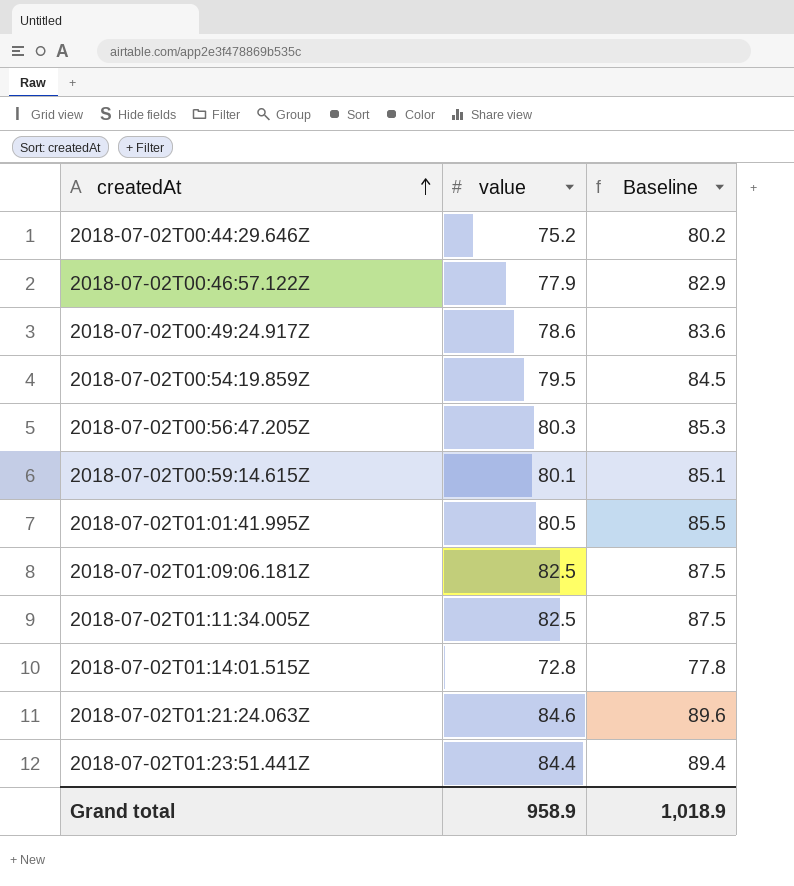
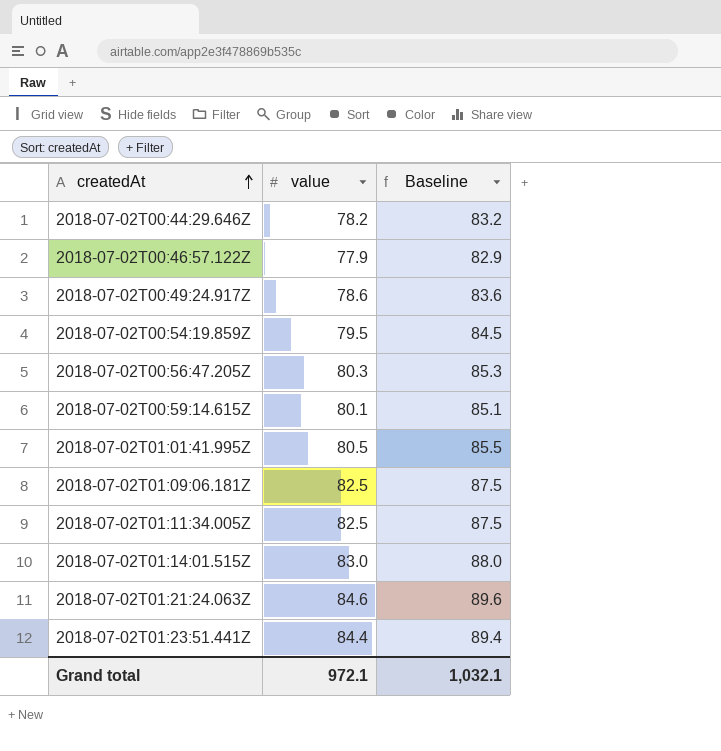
2018-07-02T00:44:29.646Z | value: 75.2 -> 78.2
2018-07-02T00:44:29.646Z | Baseline: 80.2 -> 83.2
2018-07-02T01:14:01.515Z | value: 72.8 -> 83.0
2018-07-02T01:14:01.515Z | Baseline: 77.8 -> 88.0
Grand total | value: 958.9 -> 972.1
Grand total | Baseline: 1,018.9 -> 1,032.1

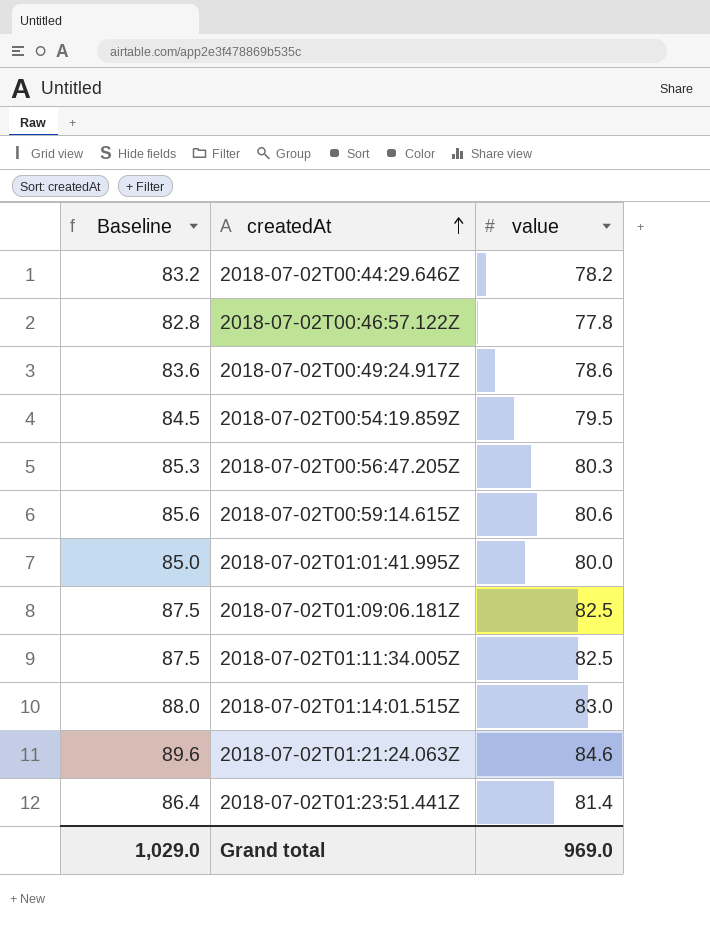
column Baseline | position: 3 -> 1
2018-07-02T00:46:57.122Z | Baseline: 82.9 -> 82.8
2018-07-02T00:46:57.122Z | value: 77.9 -> 77.8
2018-07-02T00:59:14.615Z | Baseline: 85.1 -> 85.6
2018-07-02T00:59:14.615Z | value: 80.1 -> 80.6
2018-07-02T01:01:41.995Z | Baseline: 85.5 -> 85.0
2018-07-02T01:01:41.995Z | value: 80.5 -> 80.0
2018-07-02T01:23:51.441Z | Baseline: 89.4 -> 86.4
2018-07-02T01:23:51.441Z | value: 84.4 -> 81.4
Grand total | Baseline: 1,032.1 -> 1,029.0
Grand total | value: 972.1 -> 969.0

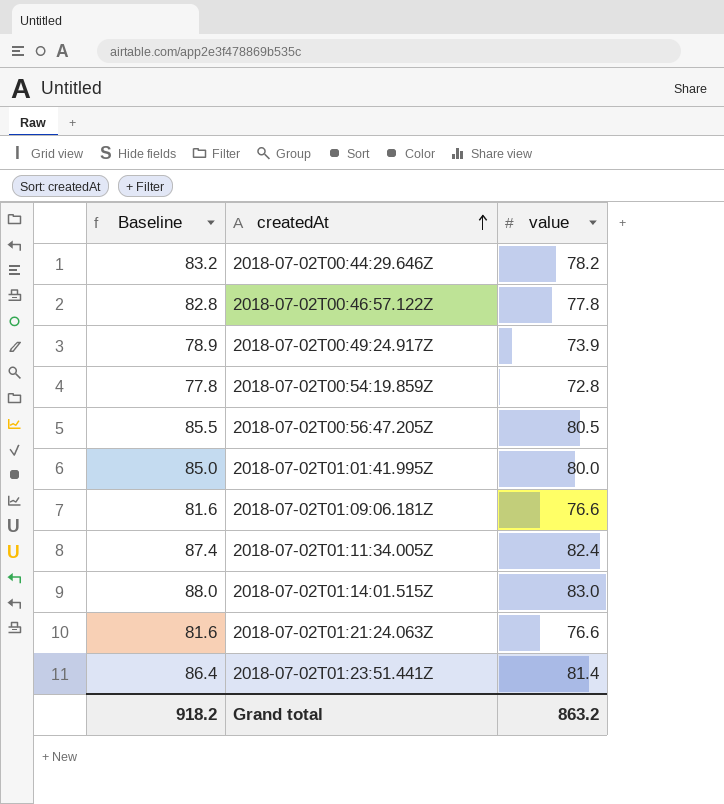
row 2018-07-02T00:59:14.615Z: 85.6 | 80.6 -> none
2018-07-02T00:49:24.917Z | Baseline: 83.6 -> 78.9
2018-07-02T00:49:24.917Z | value: 78.6 -> 73.9
2018-07-02T00:54:19.859Z | Baseline: 84.5 -> 77.8
2018-07-02T00:54:19.859Z | value: 79.5 -> 72.8
2018-07-02T00:56:47.205Z | Baseline: 85.3 -> 85.5
2018-07-02T00:56:47.205Z | value: 80.3 -> 80.5
2018-07-02T01:09:06.181Z | Baseline: 87.5 -> 81.6
2018-07-02T01:09:06.181Z | value: 82.5 -> 76.6
2018-07-02T01:11:34.005Z | Baseline: 87.5 -> 87.4
2018-07-02T01:11:34.005Z | value: 82.5 -> 82.4
2018-07-02T01:21:24.063Z | Baseline: 89.6 -> 81.6
2018-07-02T01:21:24.063Z | value: 84.6 -> 76.6
Grand total | Baseline: 1,029.0 -> 918.2
Grand total | value: 969.0 -> 863.2

